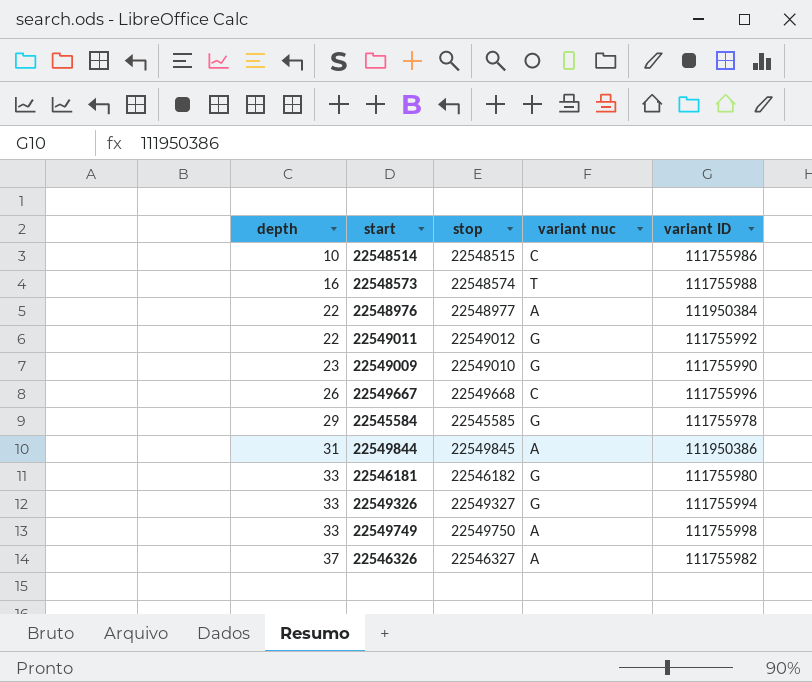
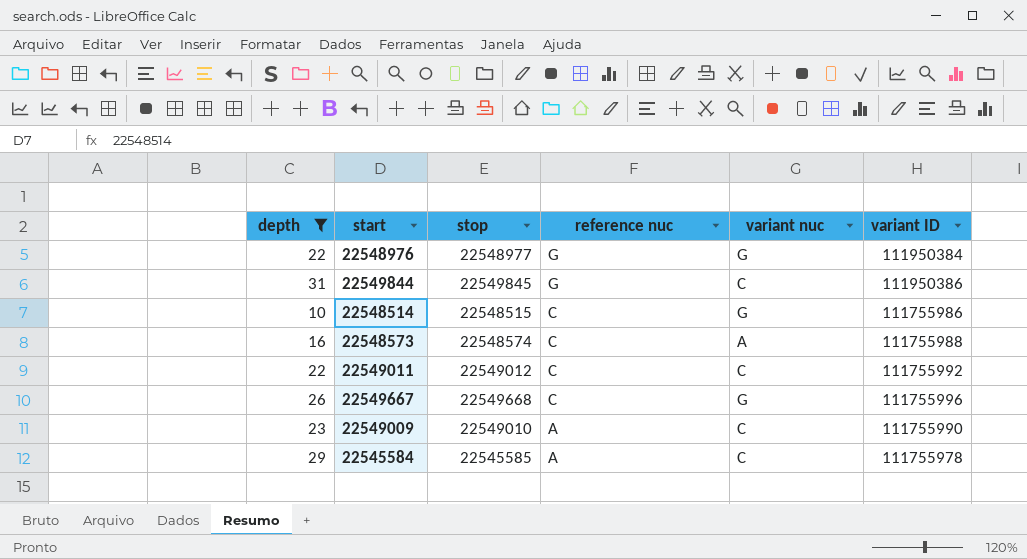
filter: none -> depth <= 31
row order: depth ascending -> reference nuc descending
column reference nuc | position: none -> 4
22548976 | variant nuc: A -> G
22549844 | variant nuc: A -> C
22548514 | variant nuc: C -> G
22548573 | variant nuc: T -> A
22549011 | variant nuc: G -> C
22549667 | variant nuc: C -> G
22549009 | variant nuc: G -> C
22545584 | variant nuc: G -> C

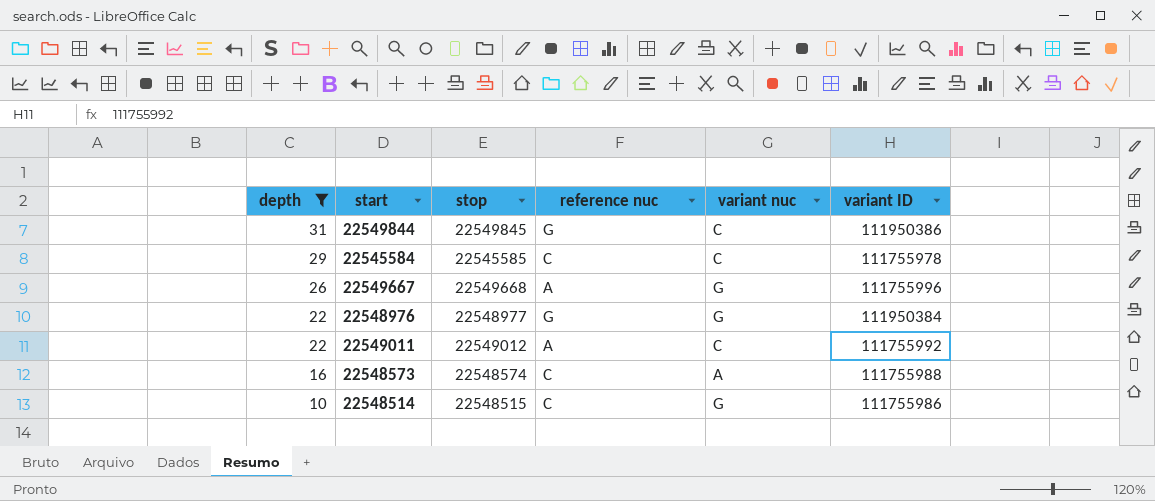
row order: reference nuc descending -> depth descending
row 22549009: 23 | 22549010 | A | C | 111755990 -> none
22545584 | reference nuc: A -> C
22549667 | reference nuc: C -> A
22549011 | reference nuc: C -> A

